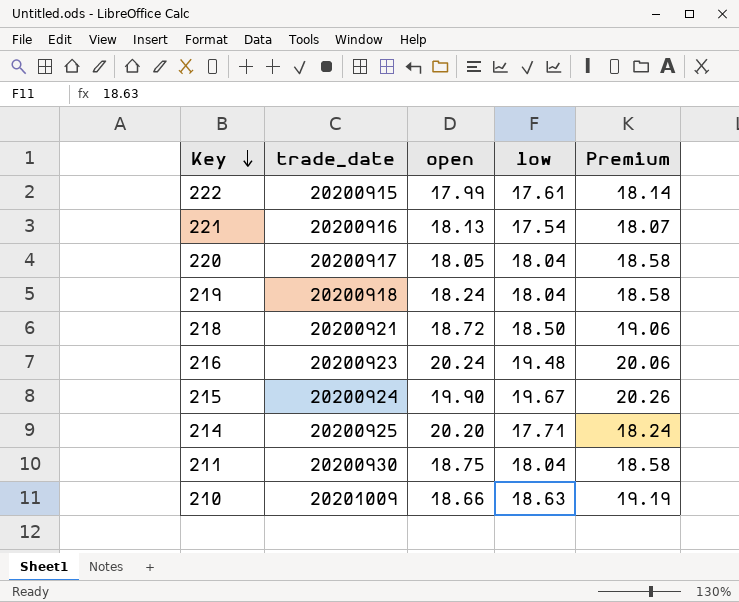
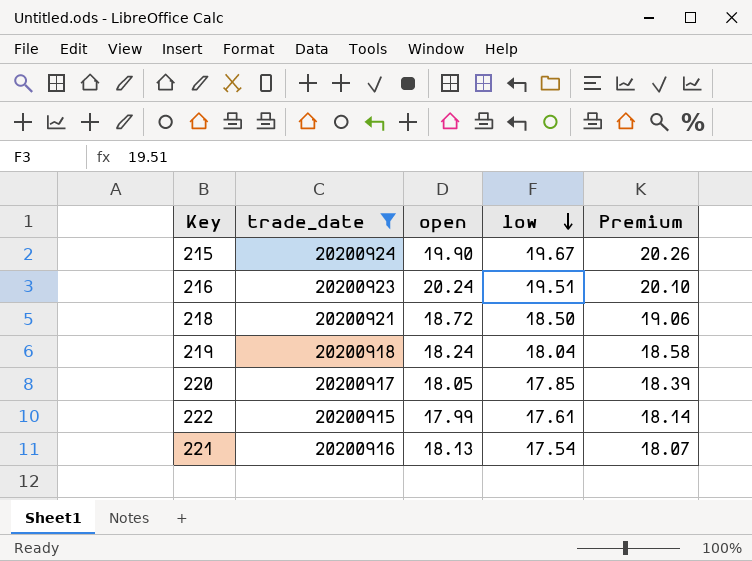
filter: none -> trade_date <= 20200924
row order: Key descending -> low descending
216 | low: 19.48 -> 19.51
216 | Premium: 20.06 -> 20.10
220 | low: 18.04 -> 17.85
220 | Premium: 18.58 -> 18.39

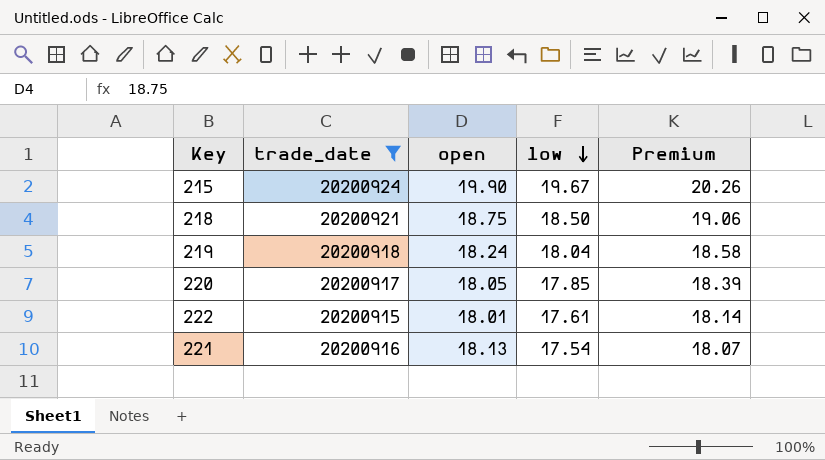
row 216: 20200923 | 20.24 | 19.51 | 20.10 -> none
218 | open: 18.72 -> 18.75
222 | open: 17.99 -> 18.01

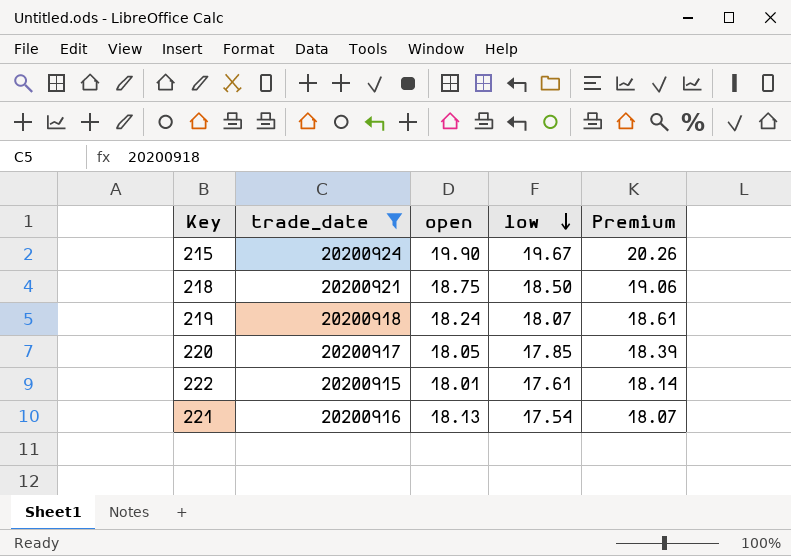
219 | low: 18.04 -> 18.07
219 | Premium: 18.58 -> 18.61

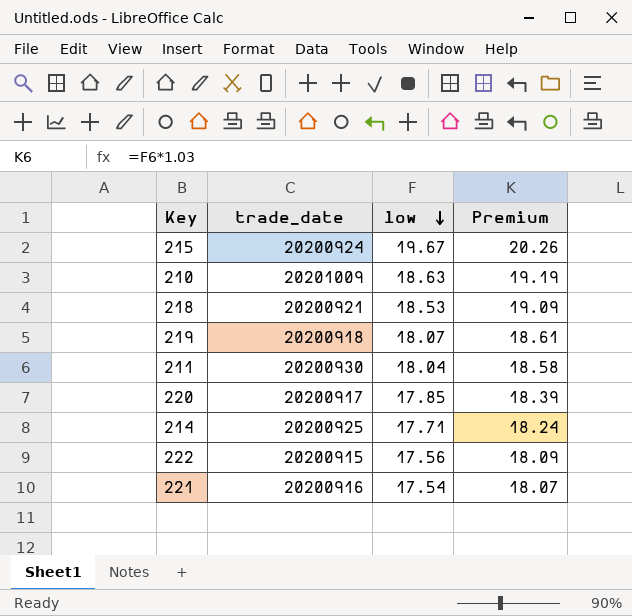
filter: trade_date <= 20200924 -> none
column open | position: 3 -> none
218 | low: 18.50 -> 18.53
218 | Premium: 19.06 -> 19.09
222 | low: 17.61 -> 17.56
222 | Premium: 18.14 -> 18.09

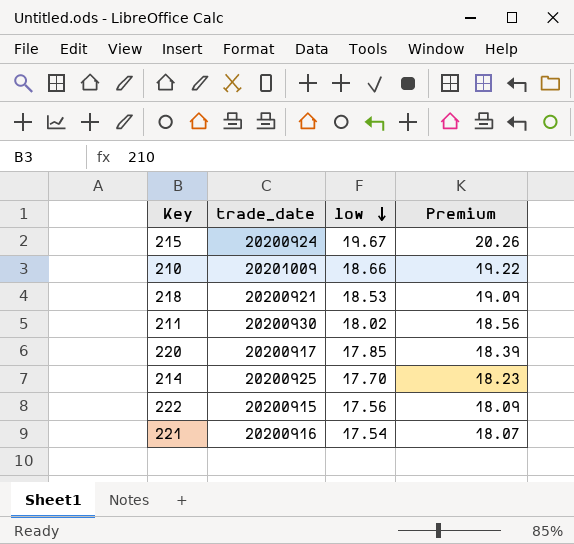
row 219: 20200918 | 18.07 | 18.61 -> none
210 | low: 18.63 -> 18.66
210 | Premium: 19.19 -> 19.22
211 | low: 18.04 -> 18.02
211 | Premium: 18.58 -> 18.56
214 | low: 17.71 -> 17.70
214 | Premium: 18.24 -> 18.23

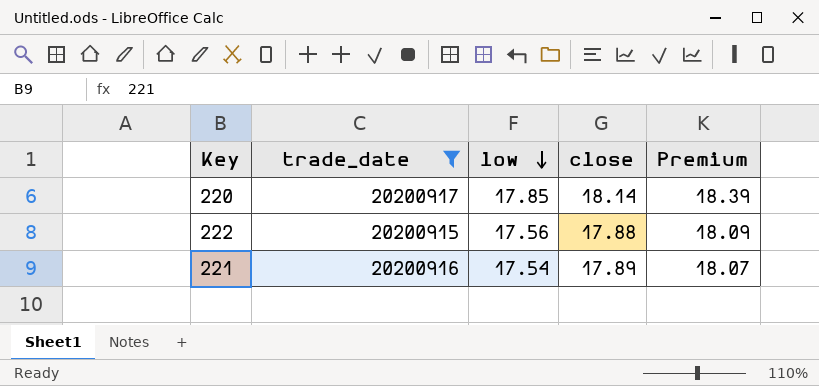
filter: none -> trade_date <= 20200917
column close | position: none -> 4

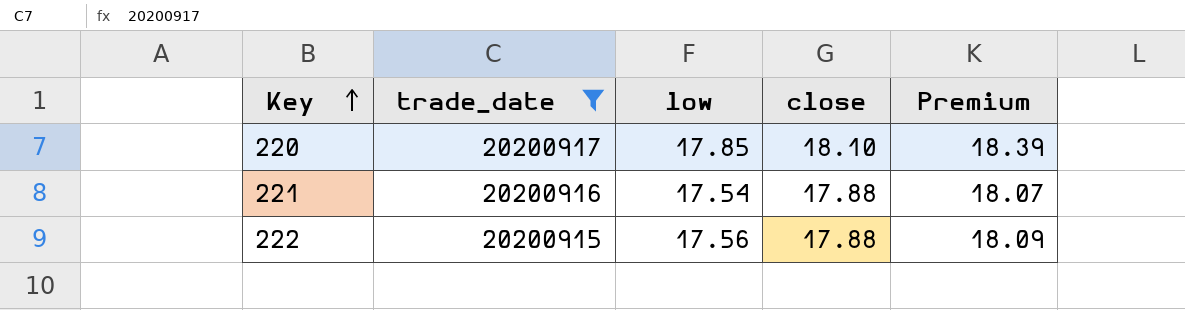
row order: low descending -> Key ascending
220 | close: 18.14 -> 18.10
221 | close: 17.89 -> 17.88

